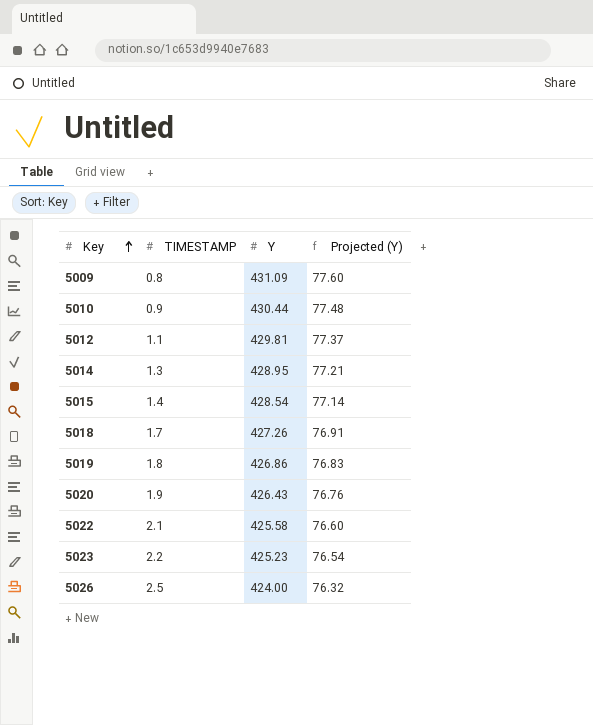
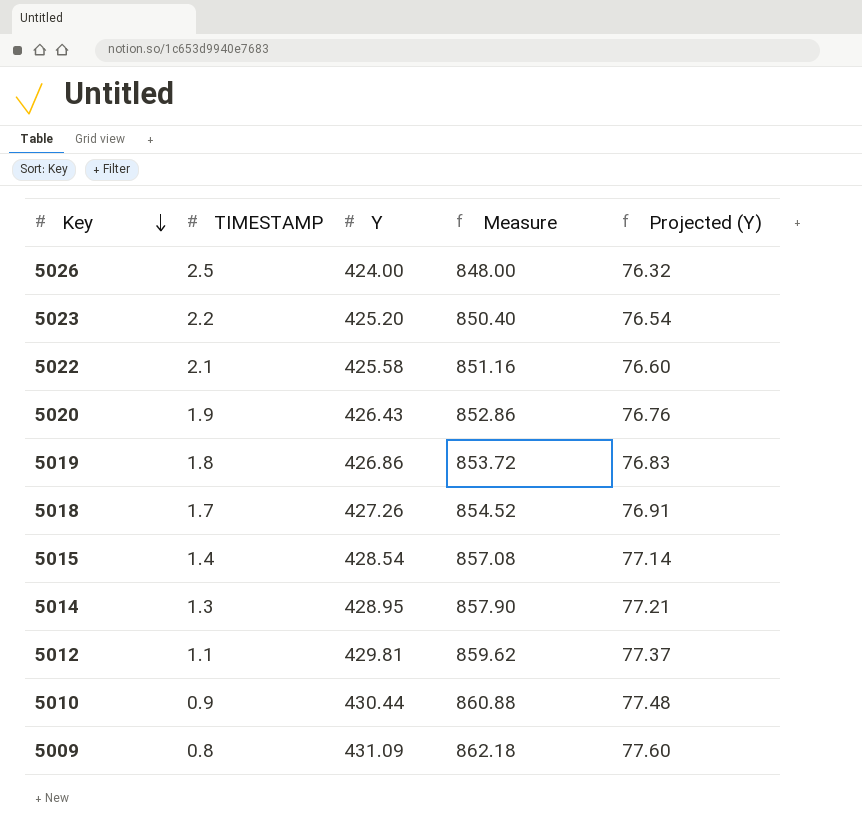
row order: Key ascending -> Key descending
column Measure | formula: none -> [Y] * 2
5023 | Y: 425.23 -> 425.20

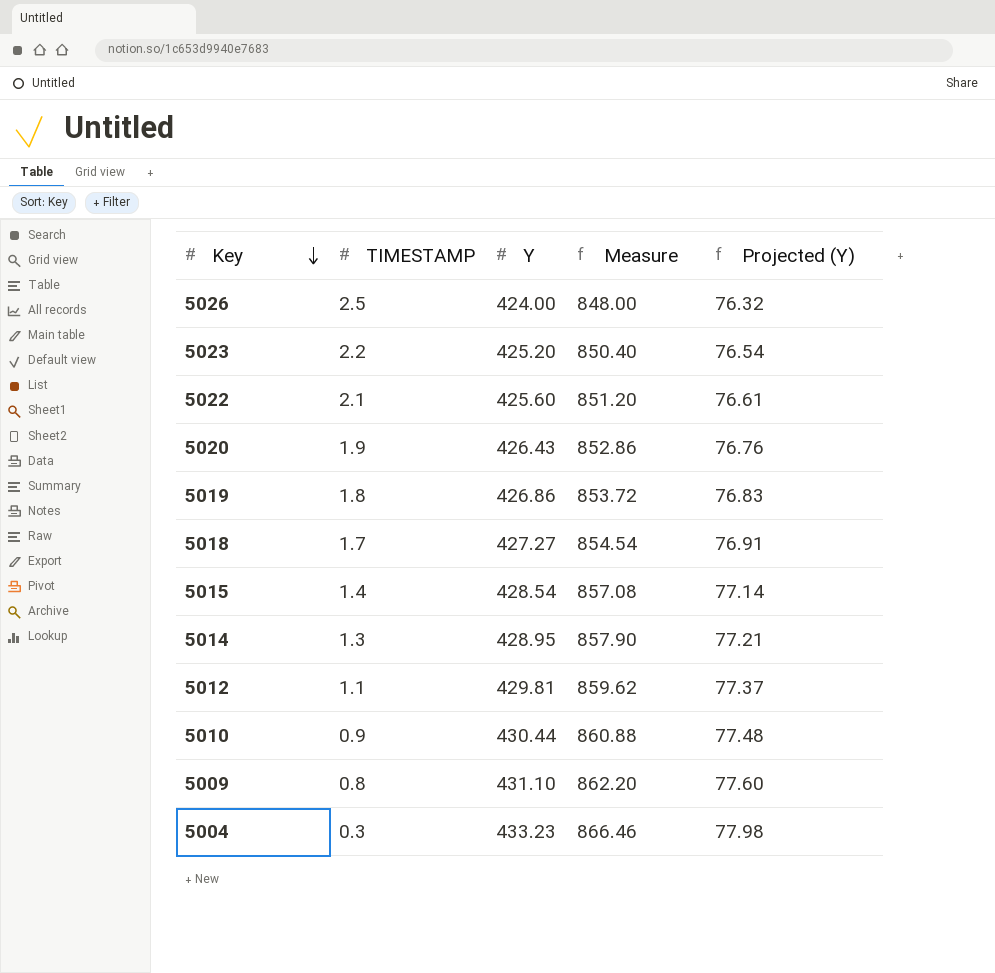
5022 | Y: 425.58 -> 425.60
5022 | Measure: 851.16 -> 851.20
5022 | Projected (Y): 76.60 -> 76.61
5018 | Y: 427.26 -> 427.27
5018 | Measure: 854.52 -> 854.54
5009 | Y: 431.09 -> 431.10
5009 | Measure: 862.18 -> 862.20
row 5004: none -> 0.3 | 433.23 | 866.46 | 77.98

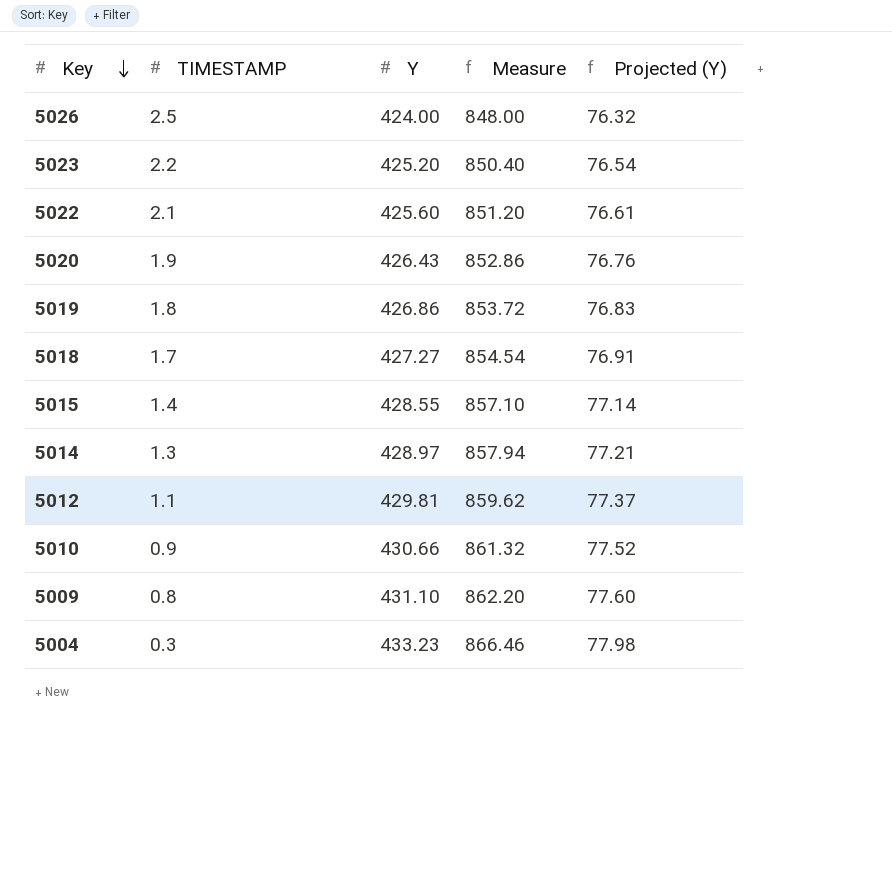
5015 | Y: 428.54 -> 428.55
5015 | Measure: 857.08 -> 857.10
5014 | Y: 428.95 -> 428.97
5014 | Measure: 857.90 -> 857.94
5010 | Y: 430.44 -> 430.66
5010 | Measure: 860.88 -> 861.32
5010 | Projected (Y): 77.48 -> 77.52

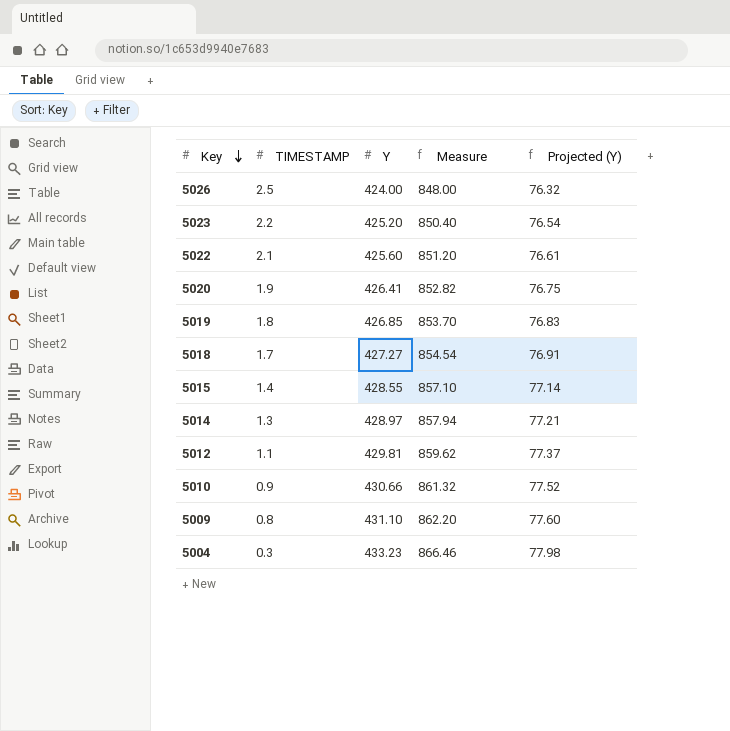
5020 | Y: 426.43 -> 426.41
5020 | Measure: 852.86 -> 852.82
5020 | Projected (Y): 76.76 -> 76.75
5019 | Y: 426.86 -> 426.85
5019 | Measure: 853.72 -> 853.70

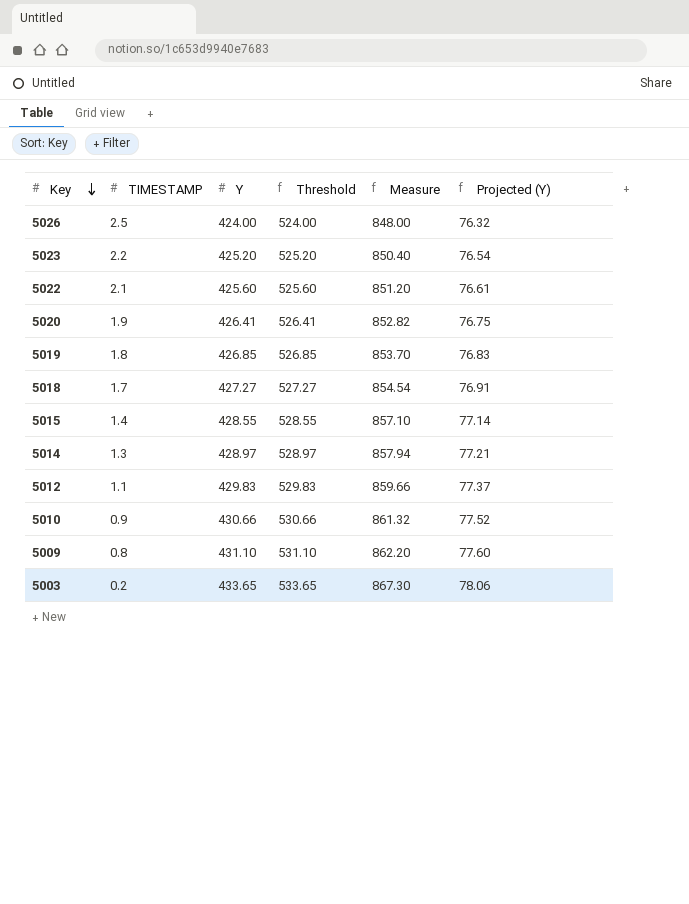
column Threshold | formula: none -> [Y] + 100
row 5004: 0.3 | 433.23 | 866.46 | 77.98 -> none
5012 | Y: 429.81 -> 429.83
5012 | Measure: 859.62 -> 859.66
row 5003: none -> 0.2 | 433.65 | 533.65 | 867.30 | 78.06

